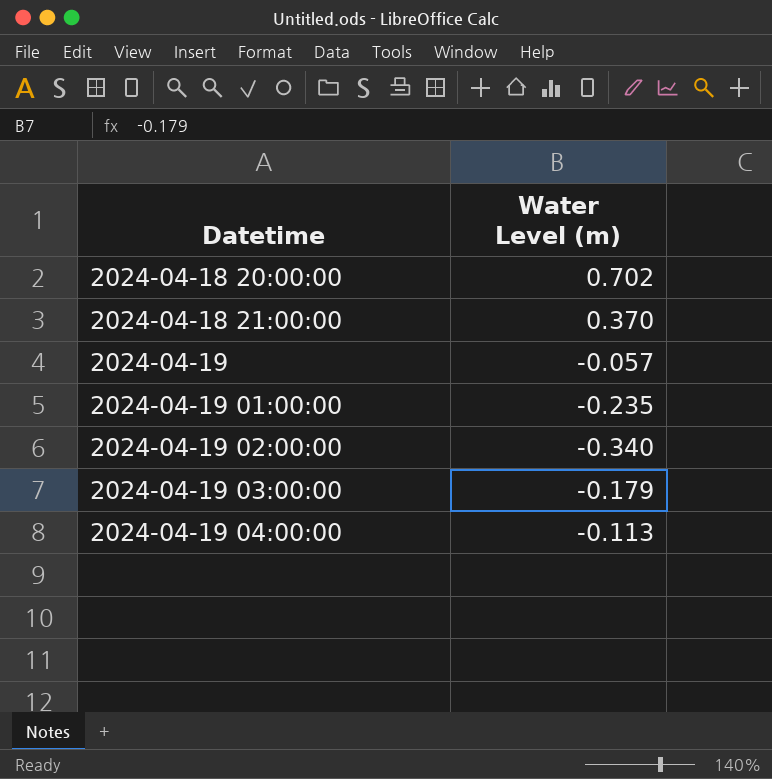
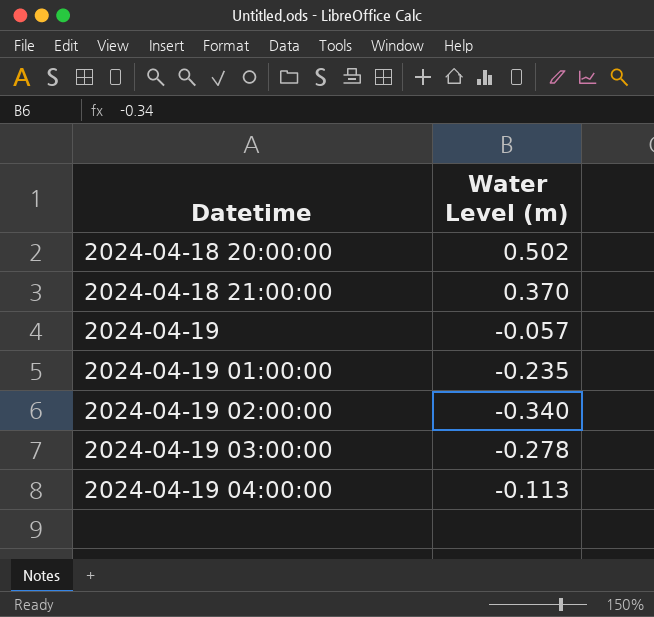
2024-04-18 20:00:00 | Water Level (m): 0.702 -> 0.502
2024-04-19 03:00:00 | Water Level (m): -0.179 -> -0.278

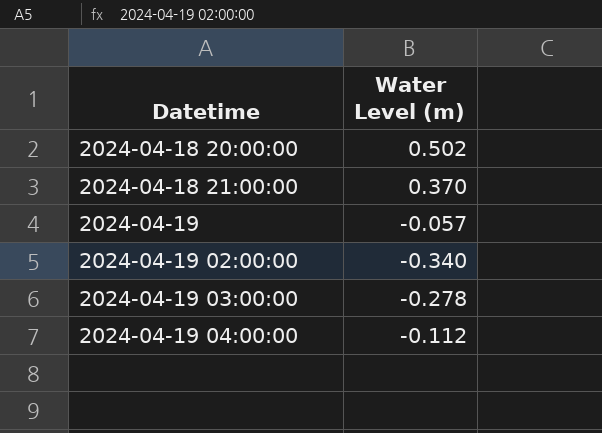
row 2024-04-19 01:00:00: -0.235 -> none
2024-04-19 04:00:00 | Water Level (m): -0.113 -> -0.112

